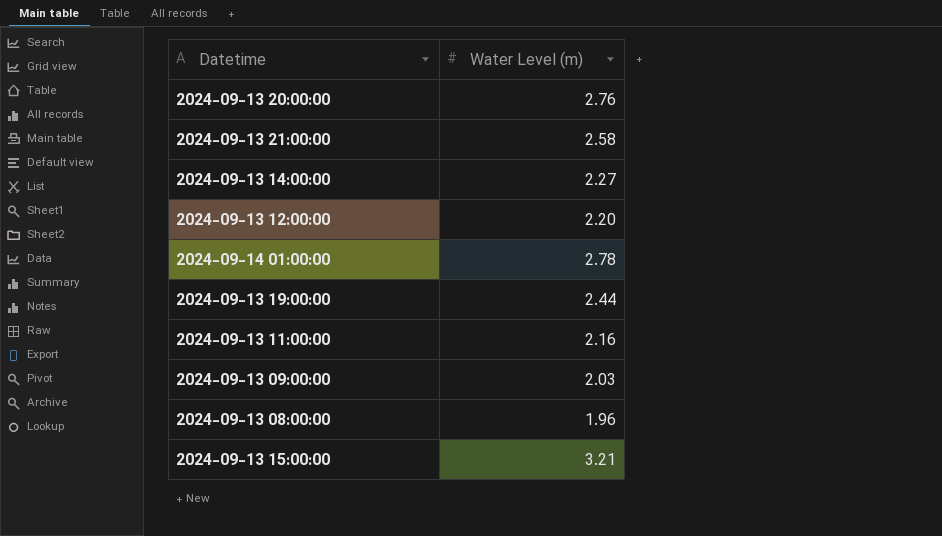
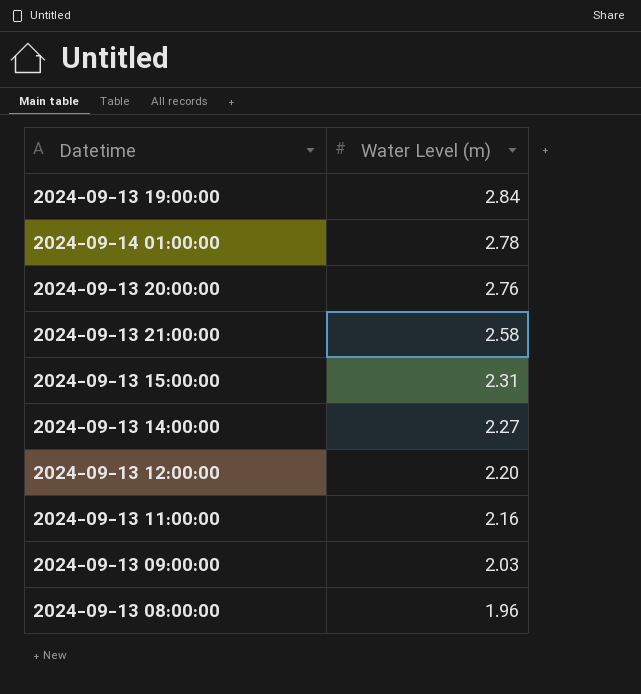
row order: none -> Water Level (m) descending
2024-09-13 19:00:00 | Water Level (m): 2.44 -> 2.84
2024-09-13 15:00:00 | Water Level (m): 3.21 -> 2.31

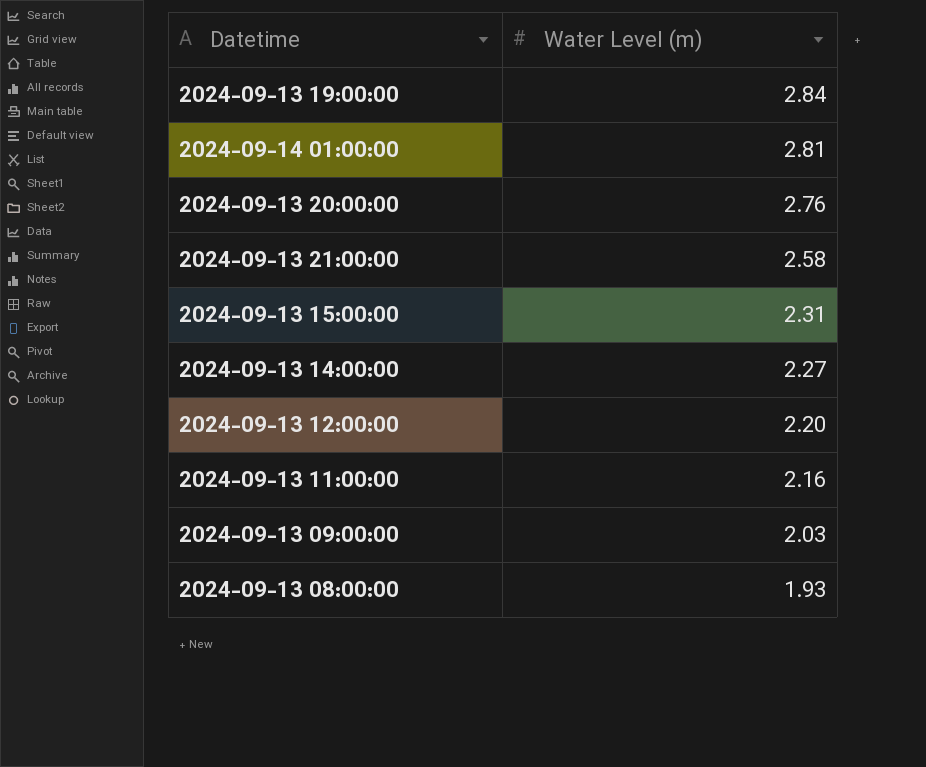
2024-09-14 01:00:00 | Water Level (m): 2.78 -> 2.81
2024-09-13 08:00:00 | Water Level (m): 1.96 -> 1.93

